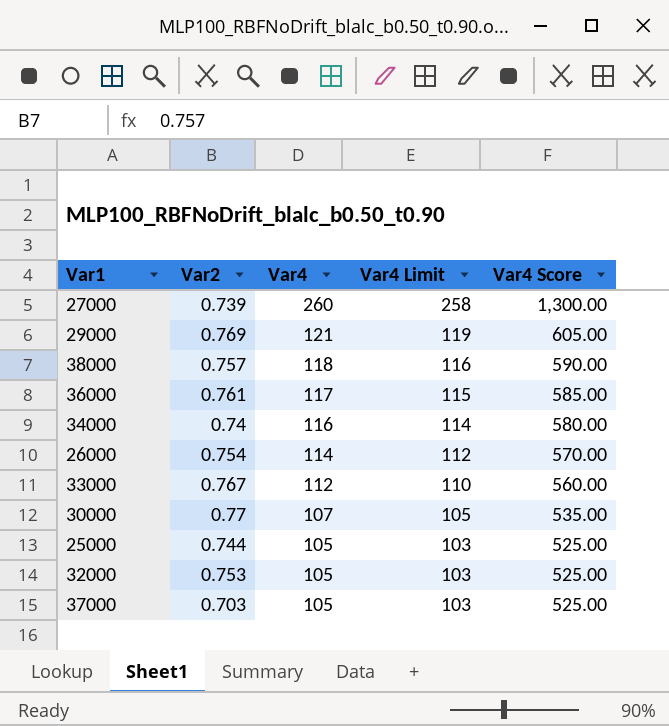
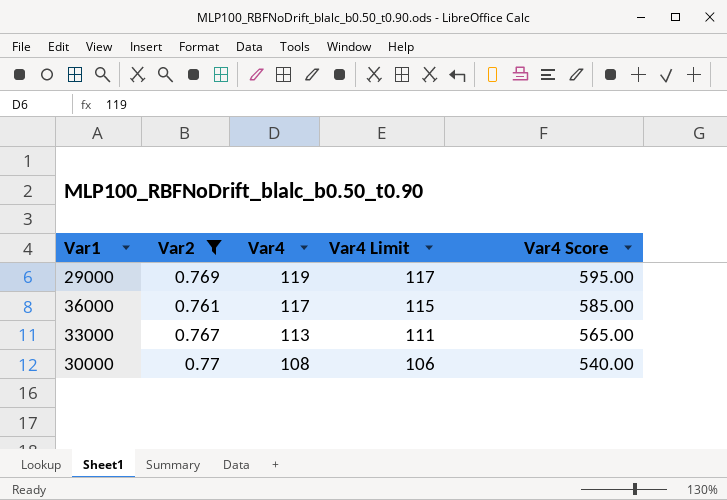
filter: none -> Var2 >= 0.761
29000 | Var4: 121 -> 119
29000 | Var4 Limit: 119 -> 117
29000 | Var4 Score: 605.00 -> 595.00
33000 | Var4: 112 -> 113
33000 | Var4 Limit: 110 -> 111
33000 | Var4 Score: 560.00 -> 565.00
30000 | Var4: 107 -> 108
30000 | Var4 Limit: 105 -> 106
30000 | Var4 Score: 535.00 -> 540.00

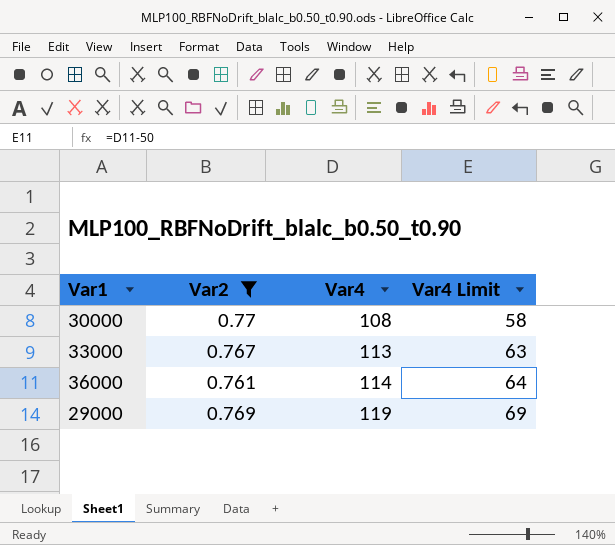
row order: Var4 descending -> Var4 ascending
column Var4 Score | formula: [Var4] * 5 -> none
column Var4 Limit | formula: [Var4] - 2 -> [Var4] - 50
36000 | Var4: 117 -> 114

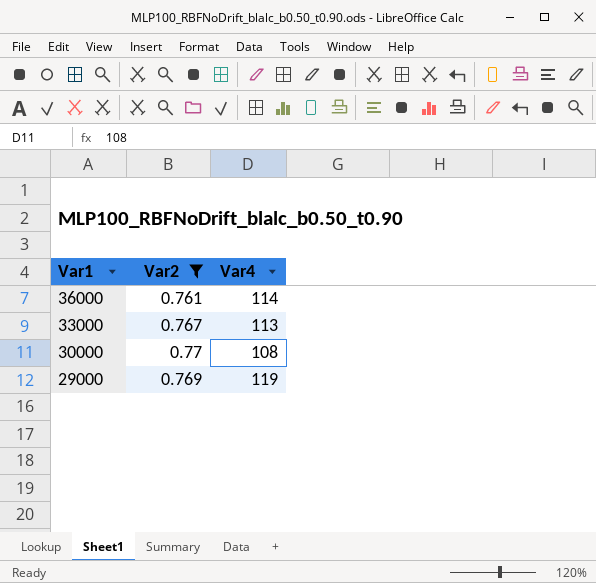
row order: Var4 ascending -> Var1 descending
column Var4 Limit | formula: [Var4] - 50 -> none

